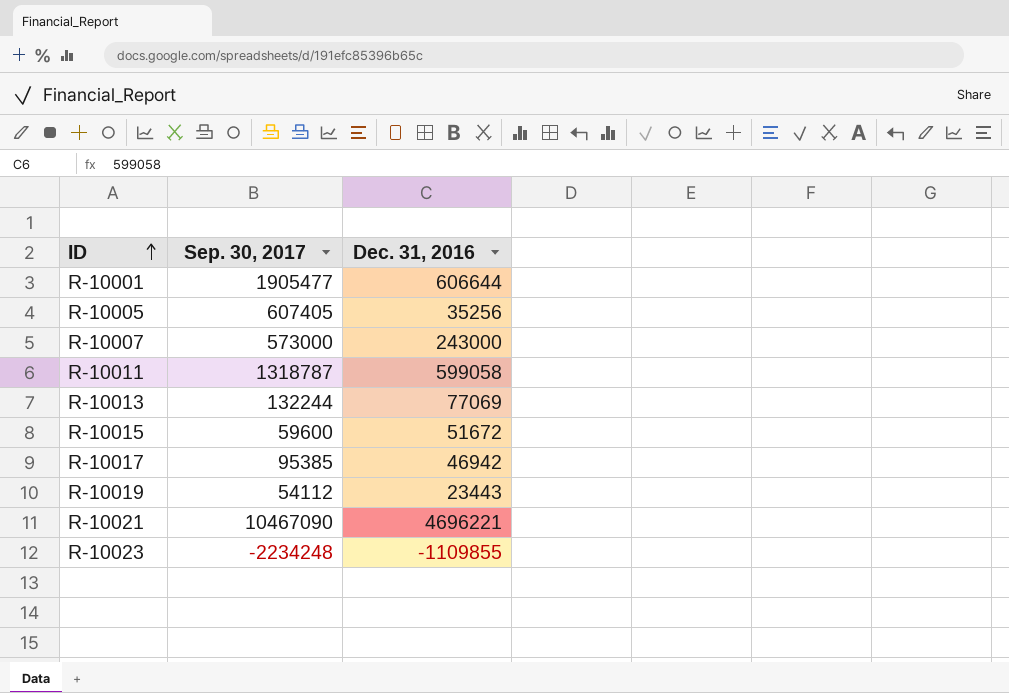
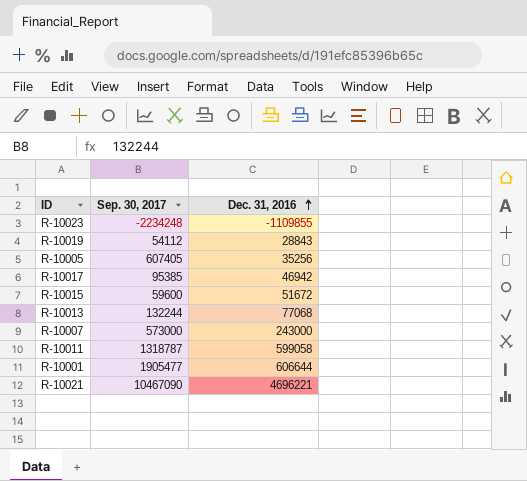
row order: ID ascending -> Dec. 31, 2016 ascending
R-10019 | Dec. 31, 2016: 23443 -> 28843
R-10013 | Dec. 31, 2016: 77069 -> 77068

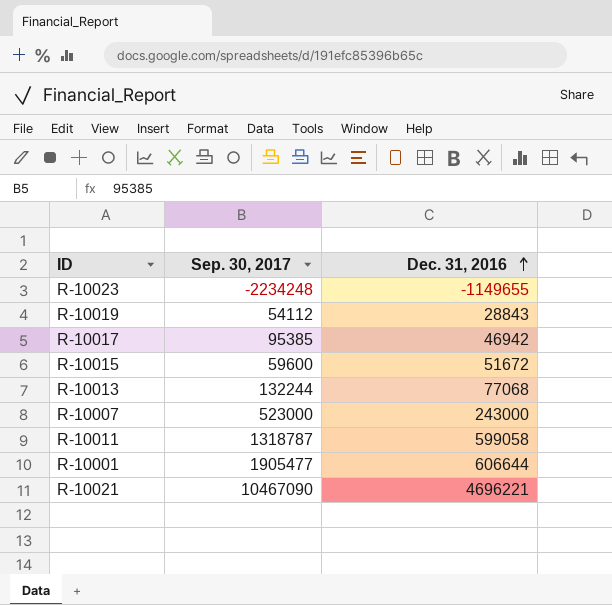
row R-10005: 607405 | 35256 -> none
R-10023 | Dec. 31, 2016: -1109855 -> -1149655
R-10007 | Sep. 30, 2017: 573000 -> 523000

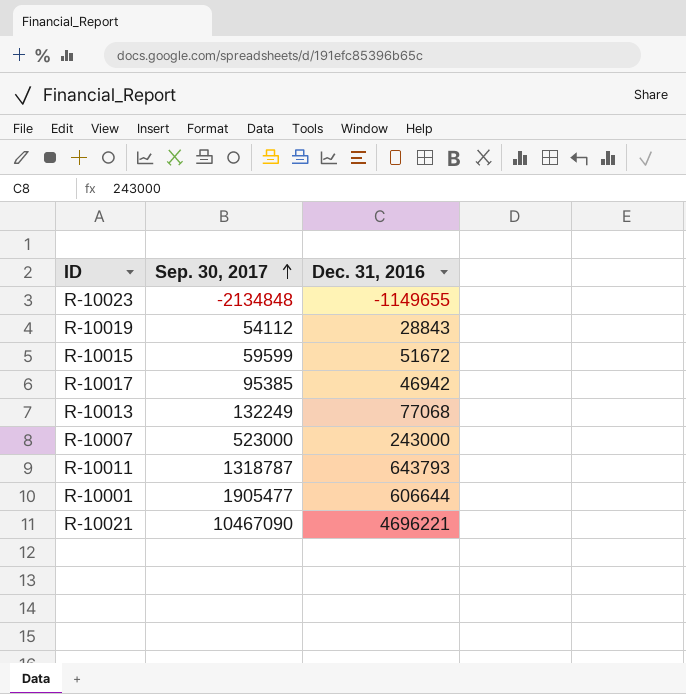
row order: Dec. 31, 2016 ascending -> Sep. 30, 2017 ascending
R-10023 | Sep. 30, 2017: -2234248 -> -2134848
R-10015 | Sep. 30, 2017: 59600 -> 59599
R-10013 | Sep. 30, 2017: 132244 -> 132249
R-10011 | Dec. 31, 2016: 599058 -> 643793

